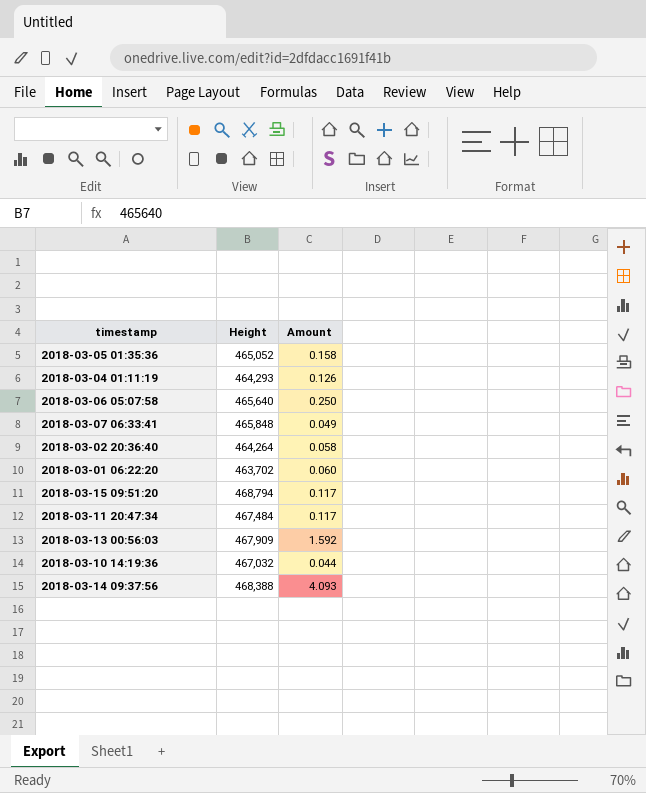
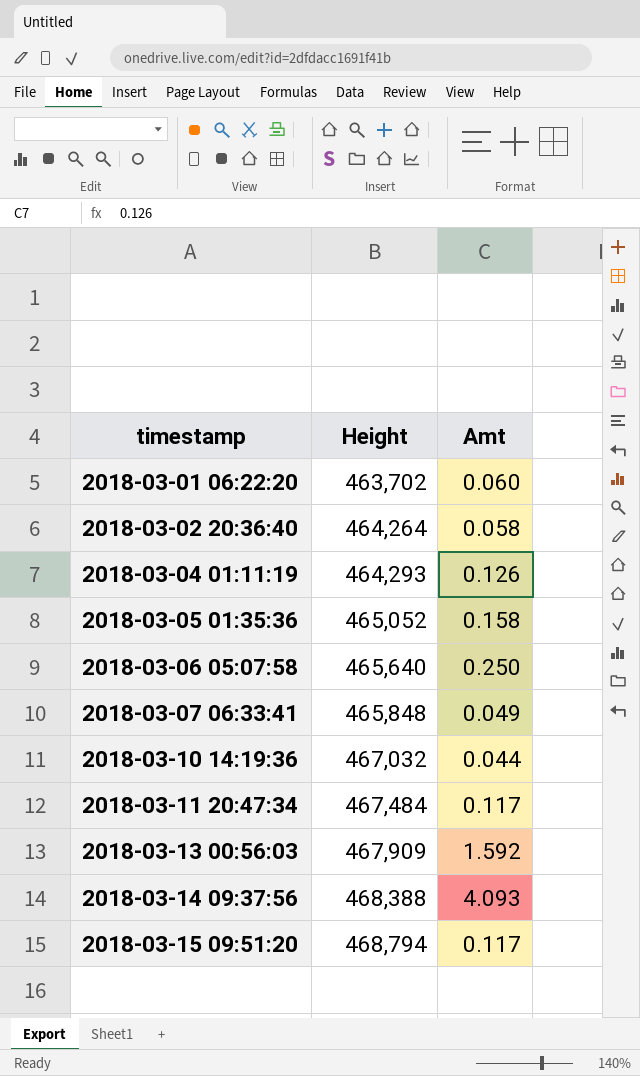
row order: none -> timestamp ascending
column name: Amount -> Amt

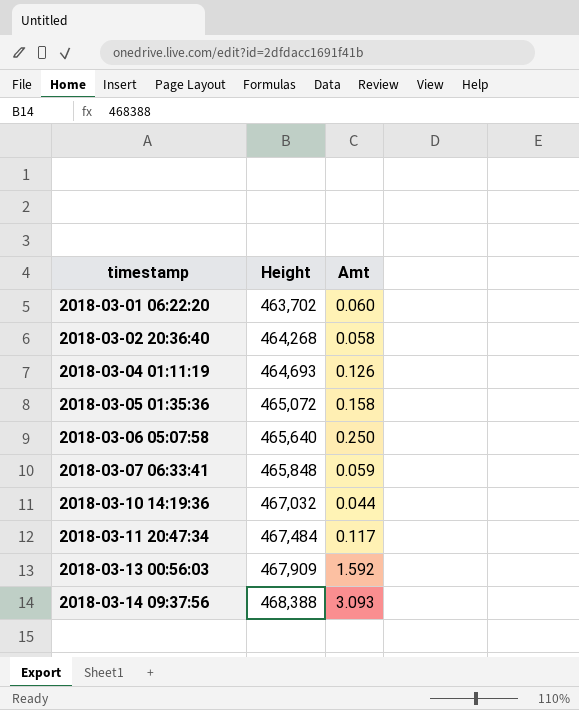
row 2018-03-15 09:51:20: 468,794 | 0.117 -> none
2018-03-02 20:36:40 | Height: 464,264 -> 464,268
2018-03-04 01:11:19 | Height: 464,293 -> 464,693
2018-03-05 01:35:36 | Height: 465,052 -> 465,072
2018-03-07 06:33:41 | Amt: 0.049 -> 0.059
2018-03-14 09:37:56 | Amt: 4.093 -> 3.093

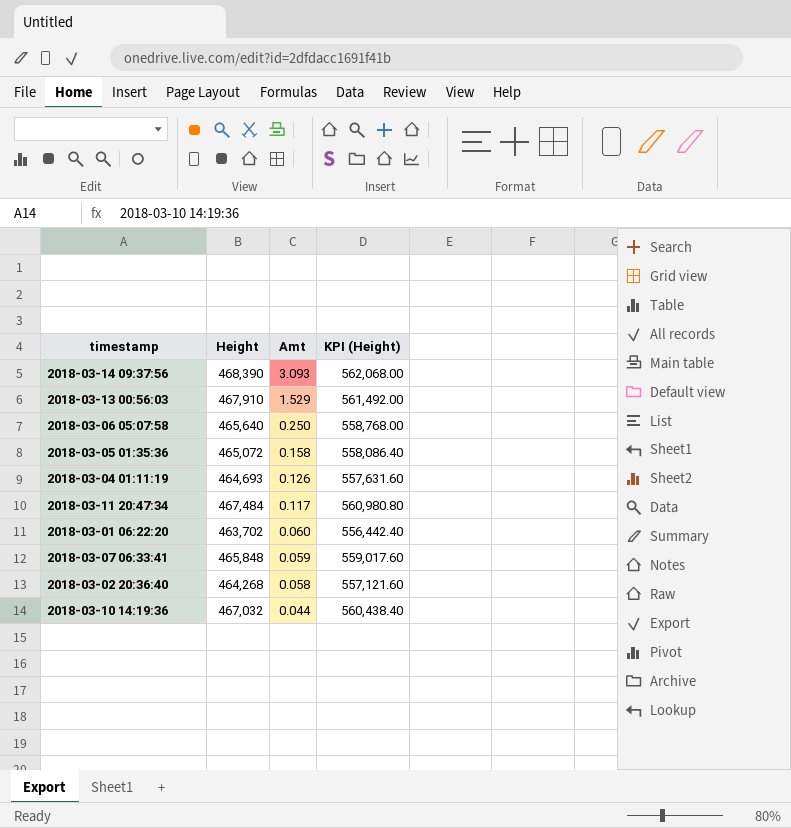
row order: timestamp ascending -> Amt descending
column KPI (Height) | formula: none -> [Height] * 1.2
2018-03-14 09:37:56 | Height: 468,388 -> 468,390
2018-03-13 00:56:03 | Height: 467,909 -> 467,910
2018-03-13 00:56:03 | Amt: 1.592 -> 1.529

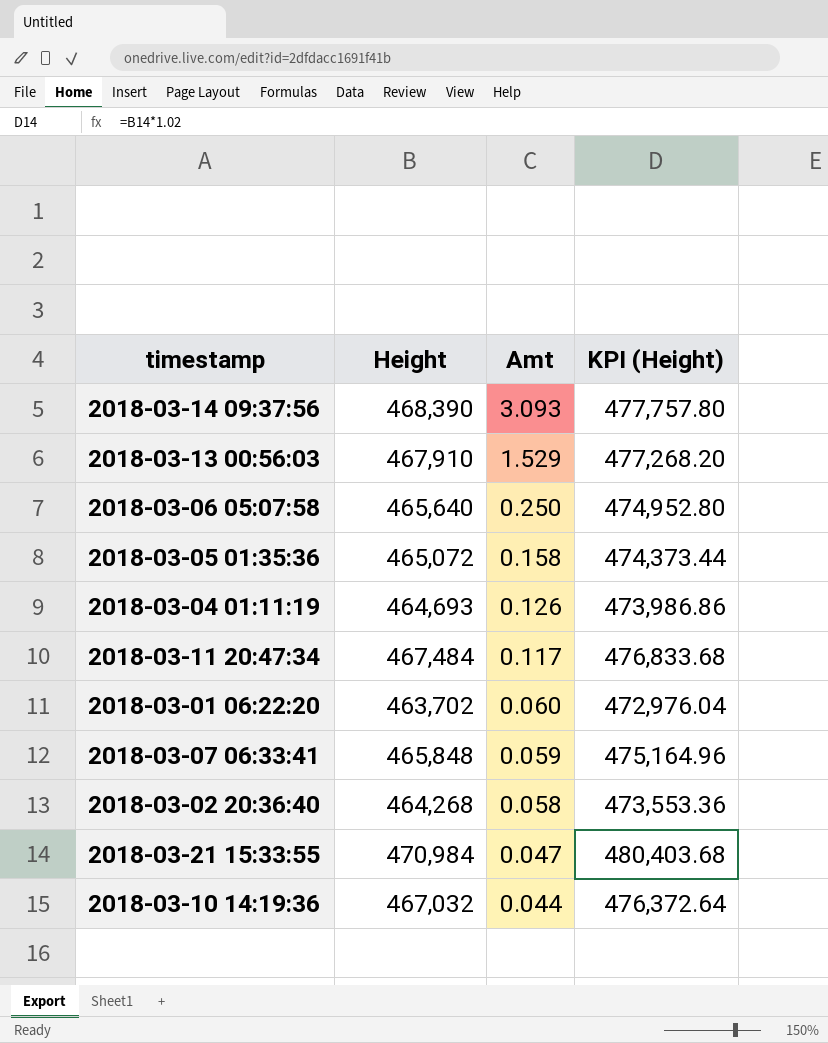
column KPI (Height) | formula: [Height] * 1.2 -> [Height] * 1.02
row 2018-03-21 15:33:55: none -> 470,984 | 0.047 | 480,403.68

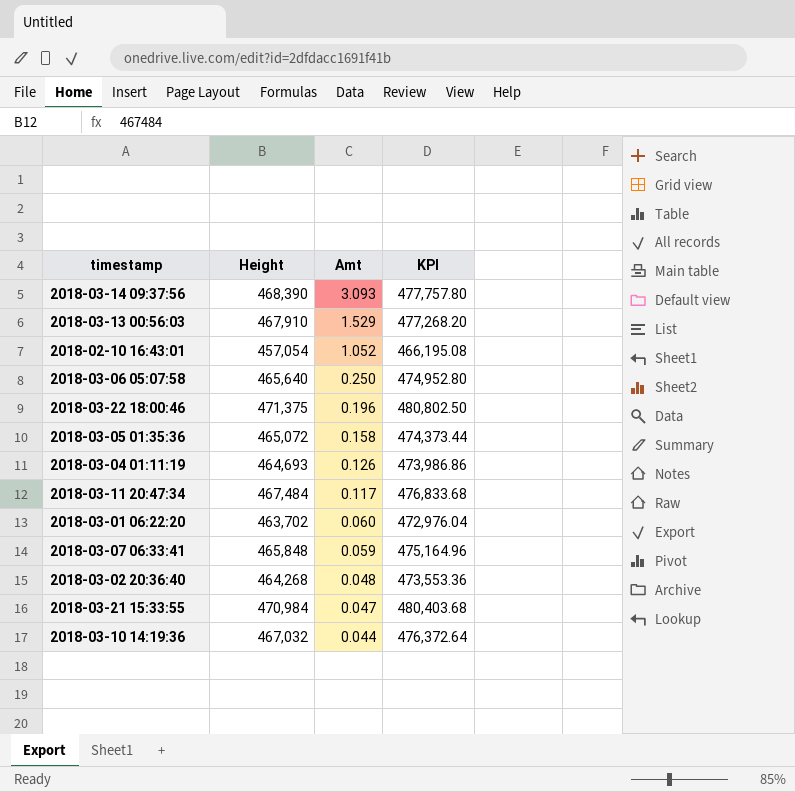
column name: KPI (Height) -> KPI
row 2018-02-10 16:43:01: none -> 457,054 | 1.052 | 466,195.08
row 2018-03-22 18:00:46: none -> 471,375 | 0.196 | 480,802.50
2018-03-02 20:36:40 | Amt: 0.058 -> 0.048

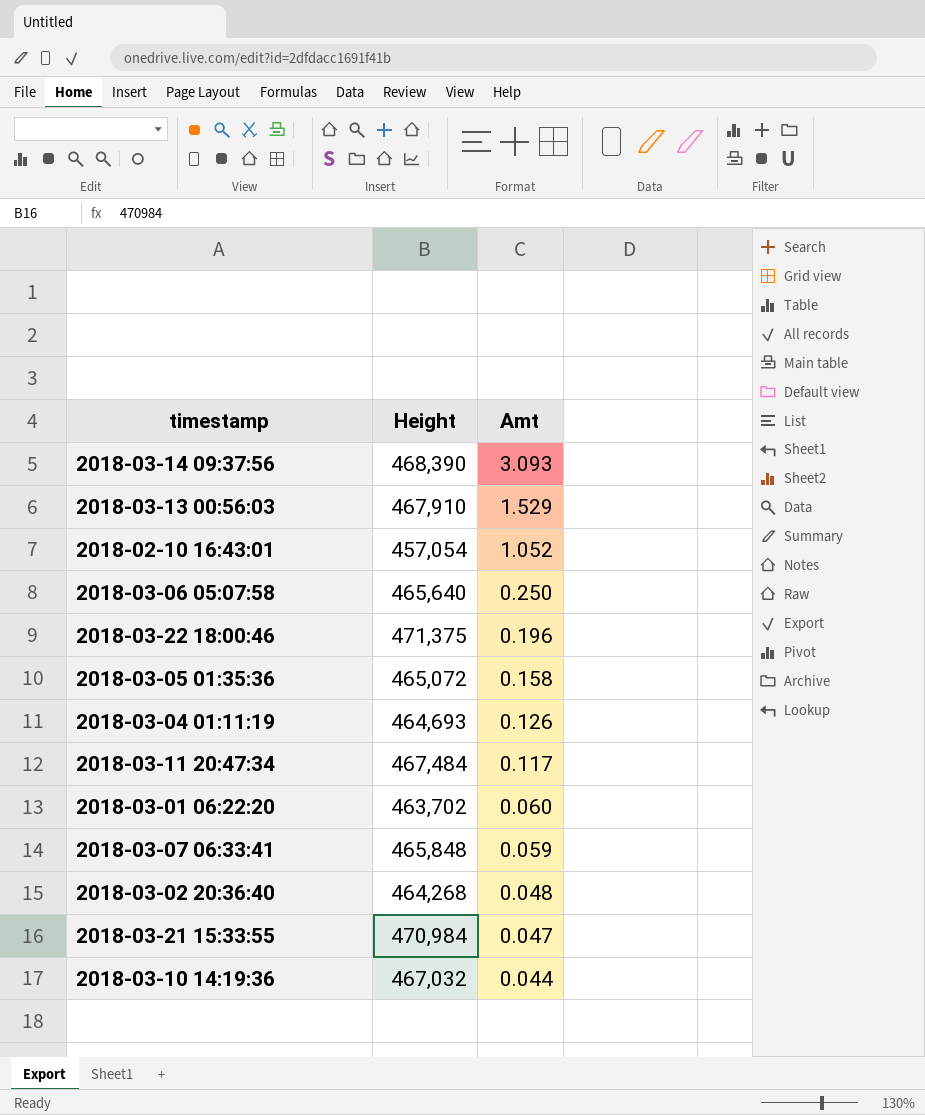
column KPI | formula: [Height] * 1.02 -> none

